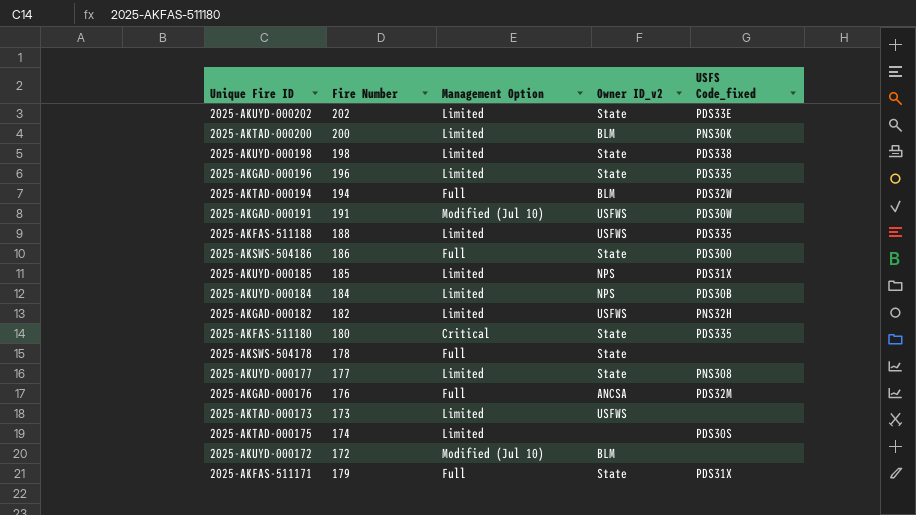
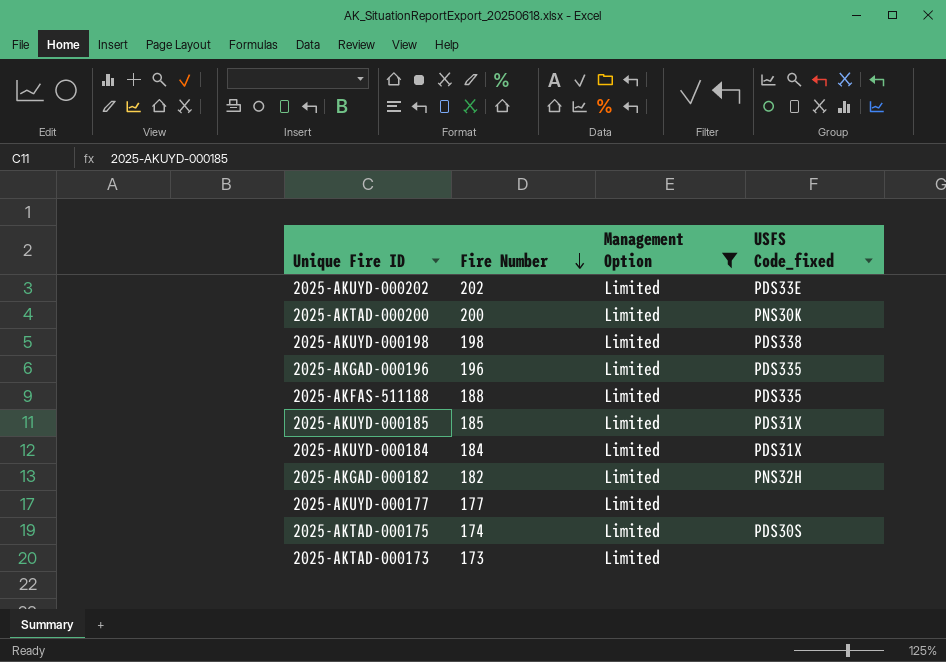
filter: none -> Management Option = Limited
row order: none -> Fire Number descending
column Owner ID_v2 | position: 4 -> none
2025-AKUYD-000184 | USFS Code_fixed: PDS30B -> PDS31X
2025-AKUYD-000177 | USFS Code_fixed: PNS308 -> none

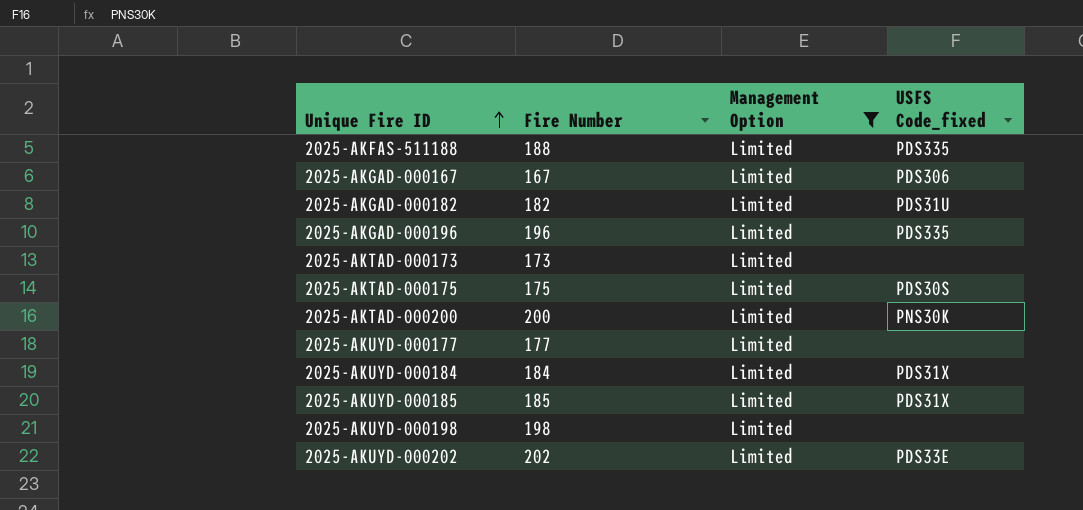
row order: Fire Number descending -> Unique Fire ID ascending
row 2025-AKGAD-000167: none -> 167 | Limited | PDS306
2025-AKGAD-000182 | USFS Code_fixed: PNS32H -> PDS31U
2025-AKTAD-000175 | Fire Number: 174 -> 175
2025-AKUYD-000198 | USFS Code_fixed: PDS338 -> none

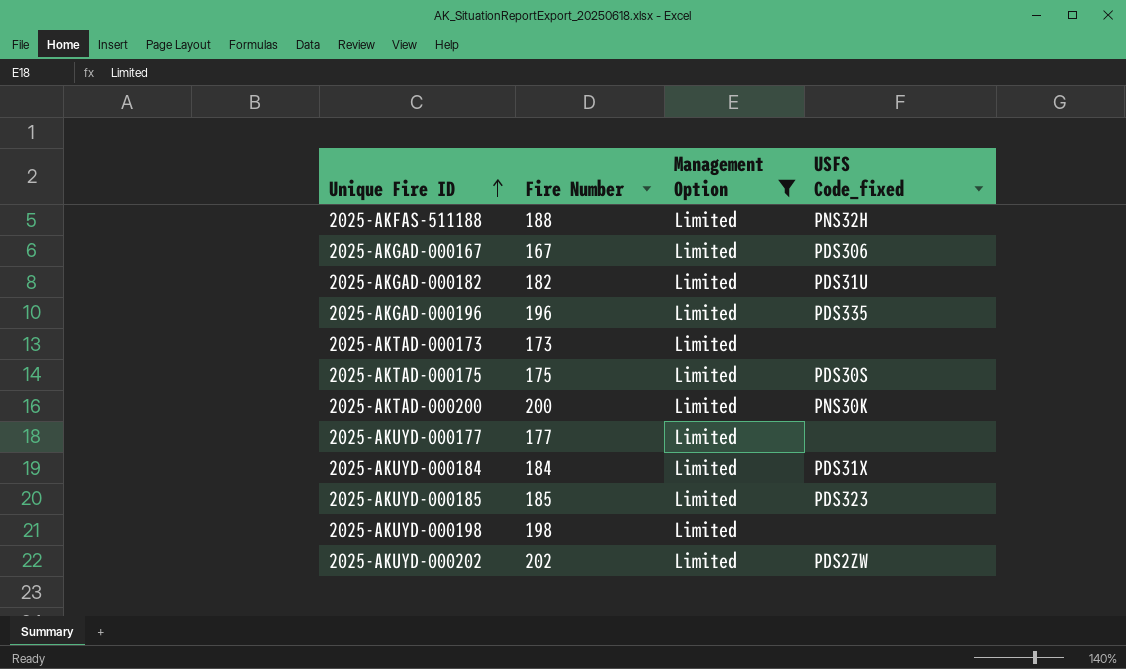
2025-AKFAS-511188 | USFS Code_fixed: PDS335 -> PNS32H
2025-AKUYD-000185 | USFS Code_fixed: PDS31X -> PDS323
2025-AKUYD-000202 | USFS Code_fixed: PDS33E -> PDS2ZW

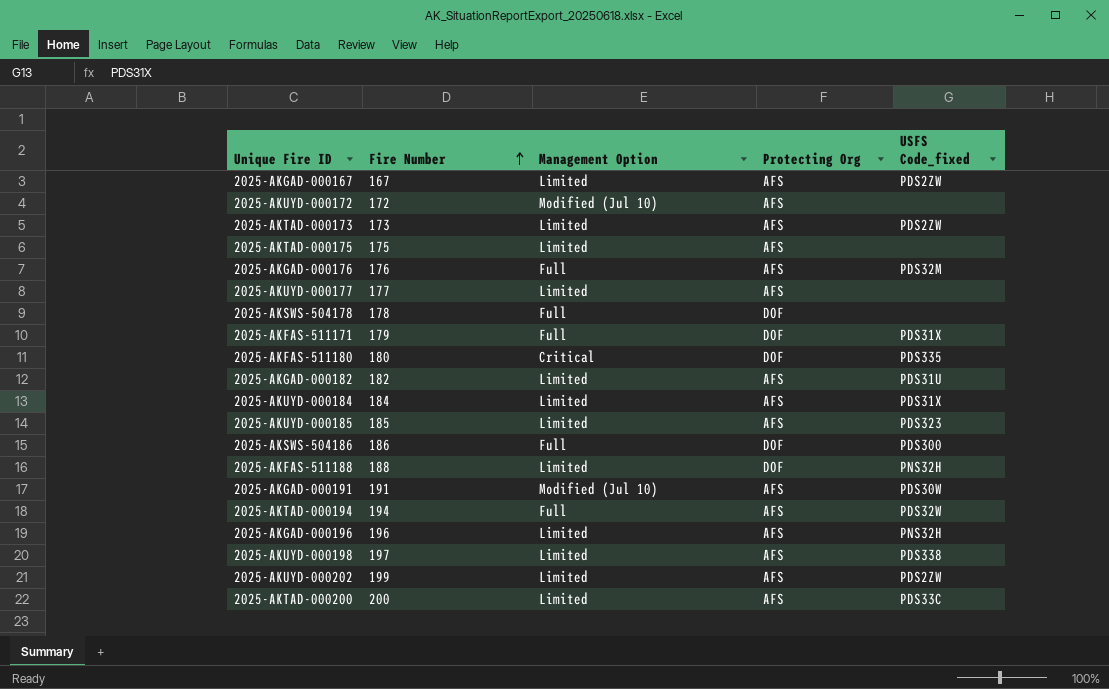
filter: Management Option = Limited -> none
row order: Unique Fire ID ascending -> Fire Number ascending
column Protecting Org | position: none -> 4
2025-AKGAD-000167 | USFS Code_fixed: PDS306 -> PDS2ZW
2025-AKTAD-000173 | USFS Code_fixed: none -> PDS2ZW
2025-AKTAD-000175 | USFS Code_fixed: PDS30S -> none
2025-AKGAD-000196 | USFS Code_fixed: PDS335 -> PNS32H
2025-AKUYD-000198 | Fire Number: 198 -> 197
2025-AKUYD-000198 | USFS Code_fixed: none -> PDS338
2025-AKUYD-000202 | Fire Number: 202 -> 199
2025-AKTAD-000200 | USFS Code_fixed: PNS30K -> PDS33C

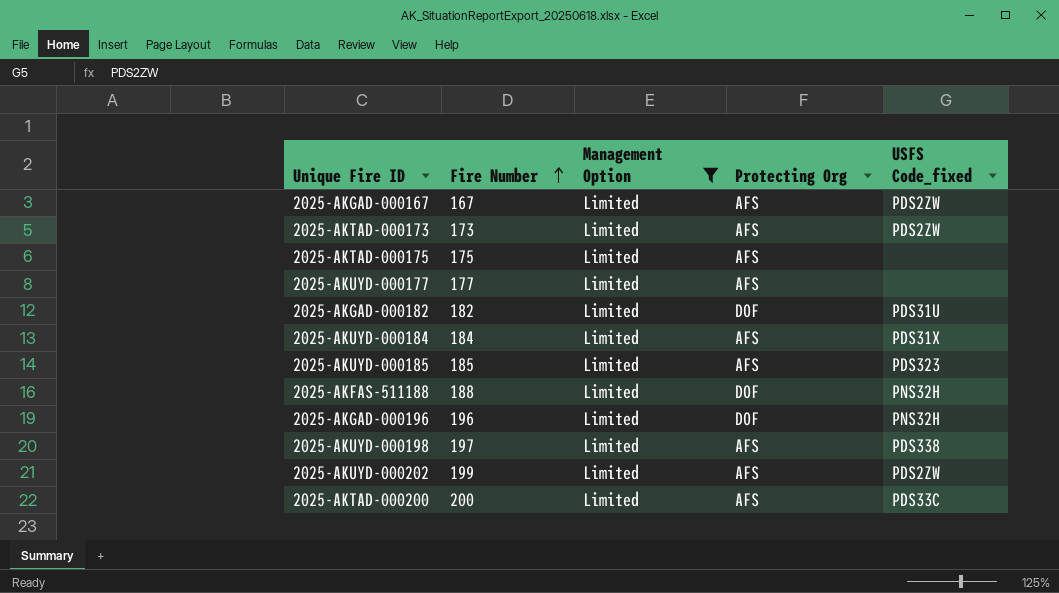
filter: none -> Management Option = Limited
2025-AKGAD-000182 | Protecting Org: AFS -> DOF
2025-AKGAD-000196 | Protecting Org: AFS -> DOF

